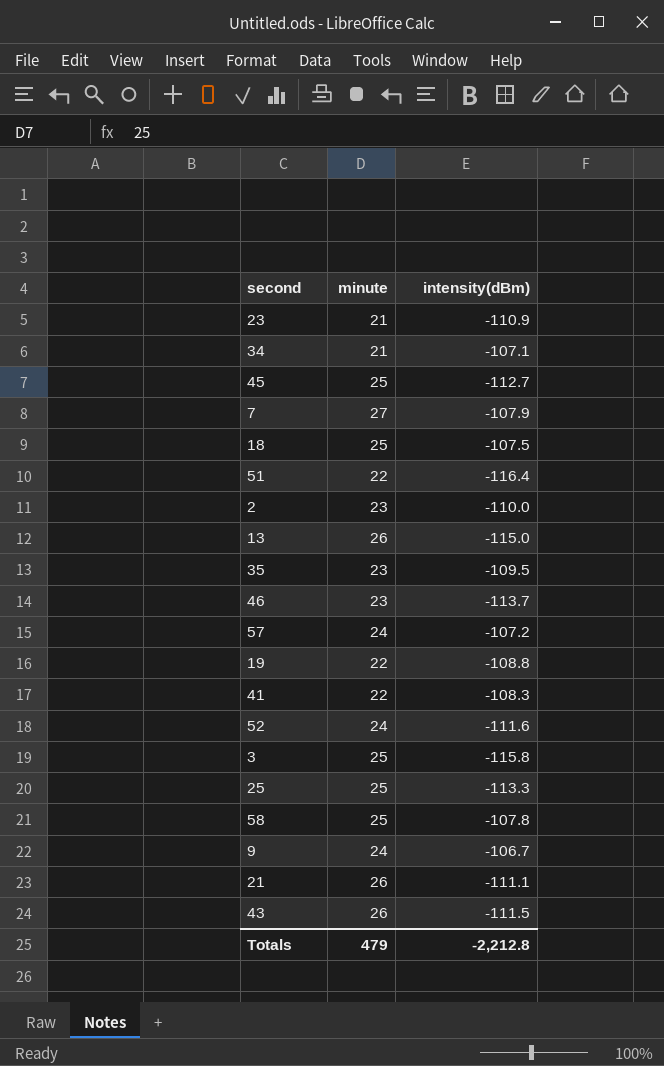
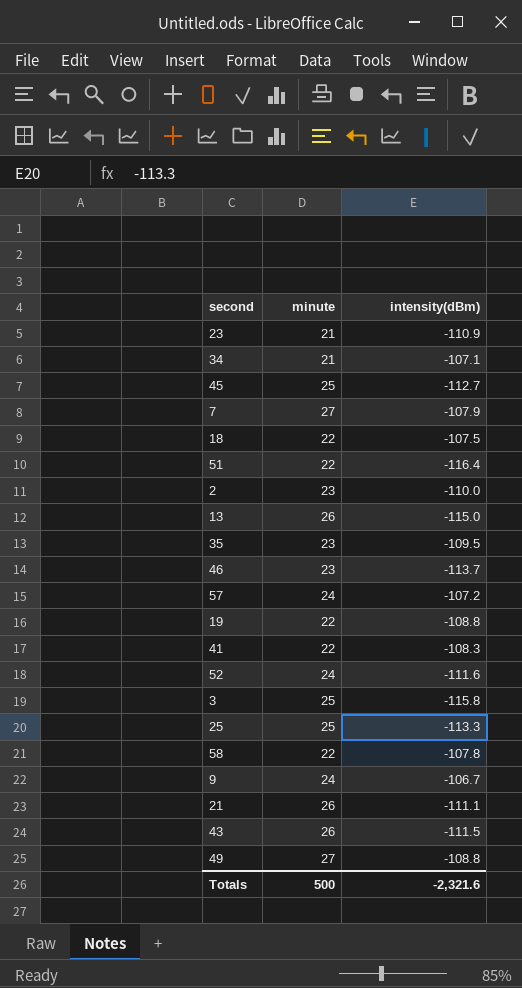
18 | minute: 25 -> 22
58 | minute: 25 -> 22
row 49: none -> 27 | -108.8
Totals | minute: 479 -> 500
Totals | intensity(dBm): -2,212.8 -> -2,321.6

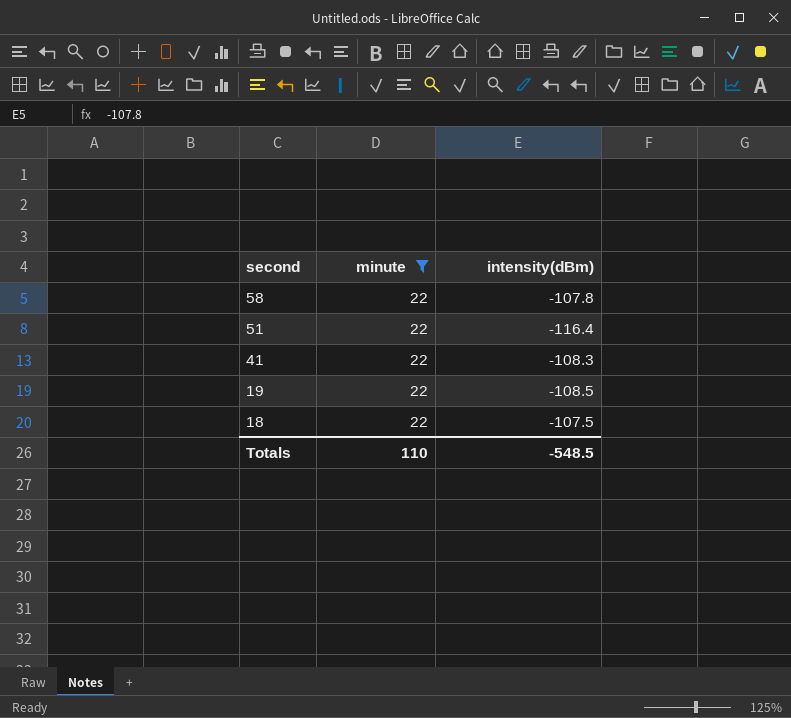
filter: none -> minute = 22
row order: none -> second descending
19 | intensity(dBm): -108.8 -> -108.5
Totals | minute: 500 -> 110
Totals | intensity(dBm): -2,321.6 -> -548.5

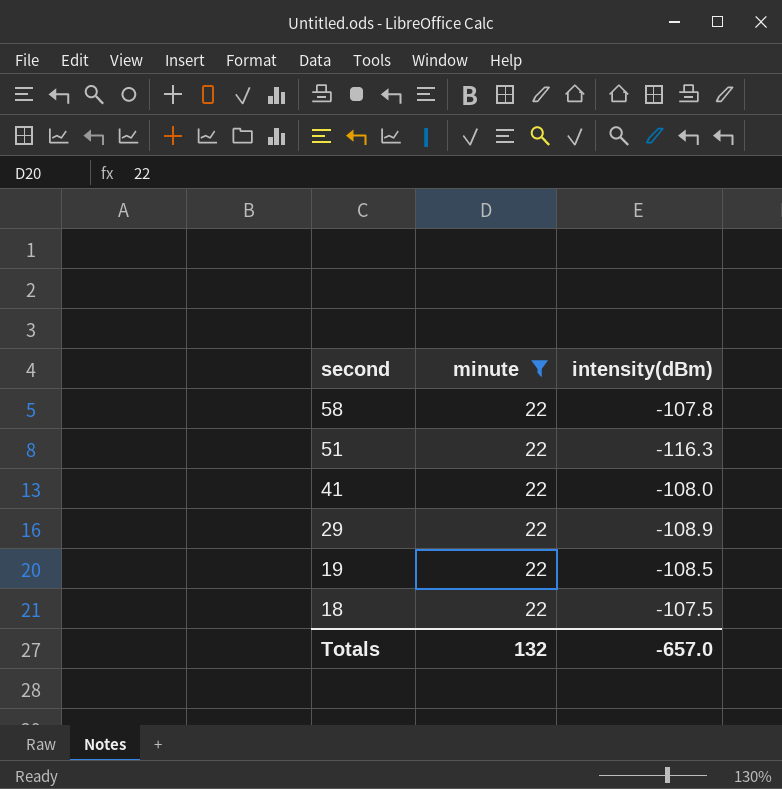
51 | intensity(dBm): -116.4 -> -116.3
41 | intensity(dBm): -108.3 -> -108.0
row 29: none -> 22 | -108.9
Totals | minute: 110 -> 132
Totals | intensity(dBm): -548.5 -> -657.0

